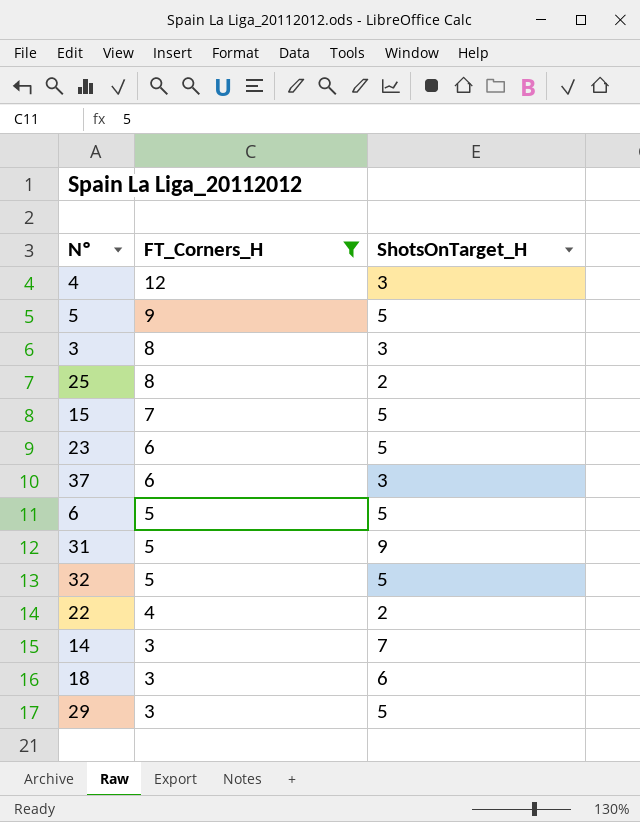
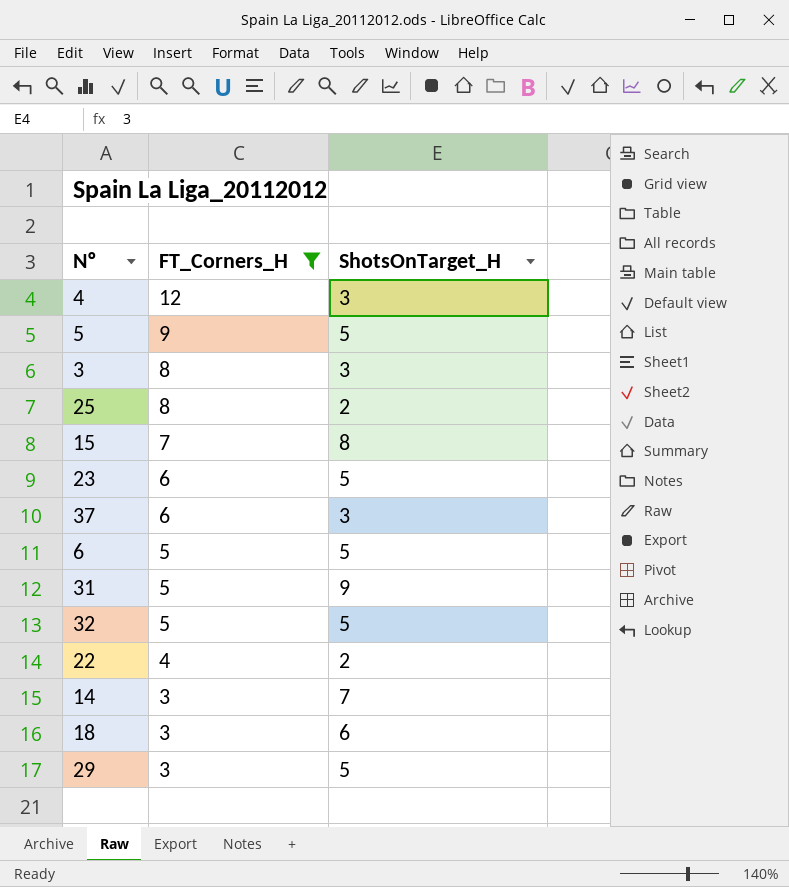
15 | ShotsOnTarget_H: 5 -> 8

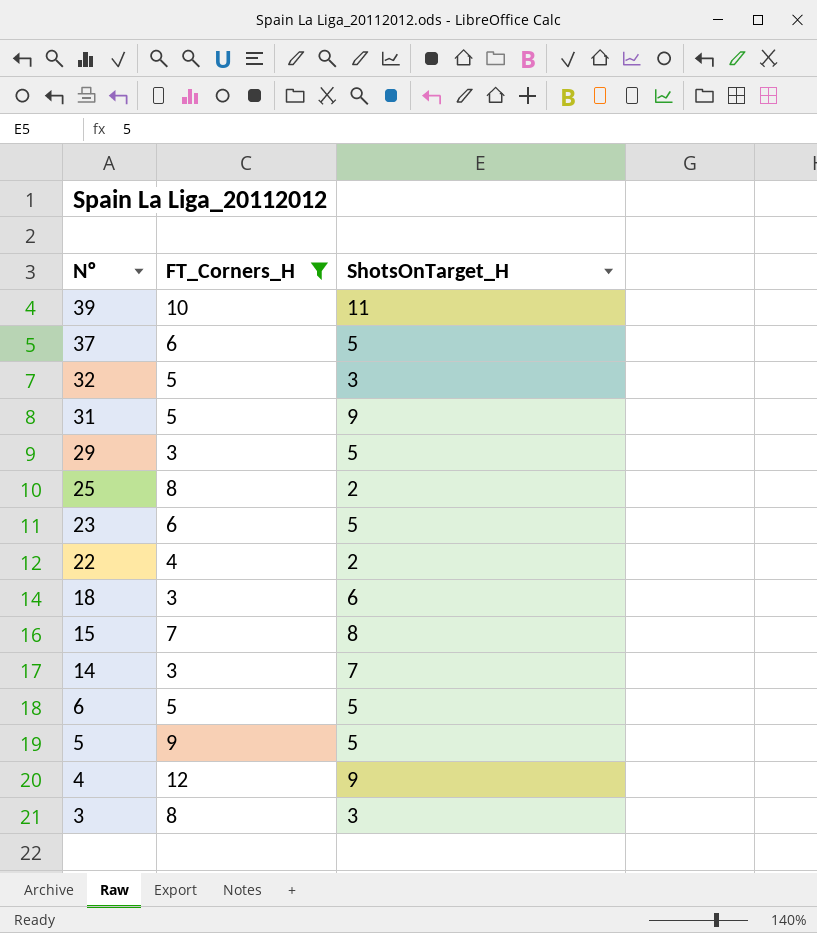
row order: FT_Corners_H descending -> Nº descending
row 39: none -> 10 | 11
37 | ShotsOnTarget_H: 3 -> 5
32 | ShotsOnTarget_H: 5 -> 3
4 | ShotsOnTarget_H: 3 -> 9

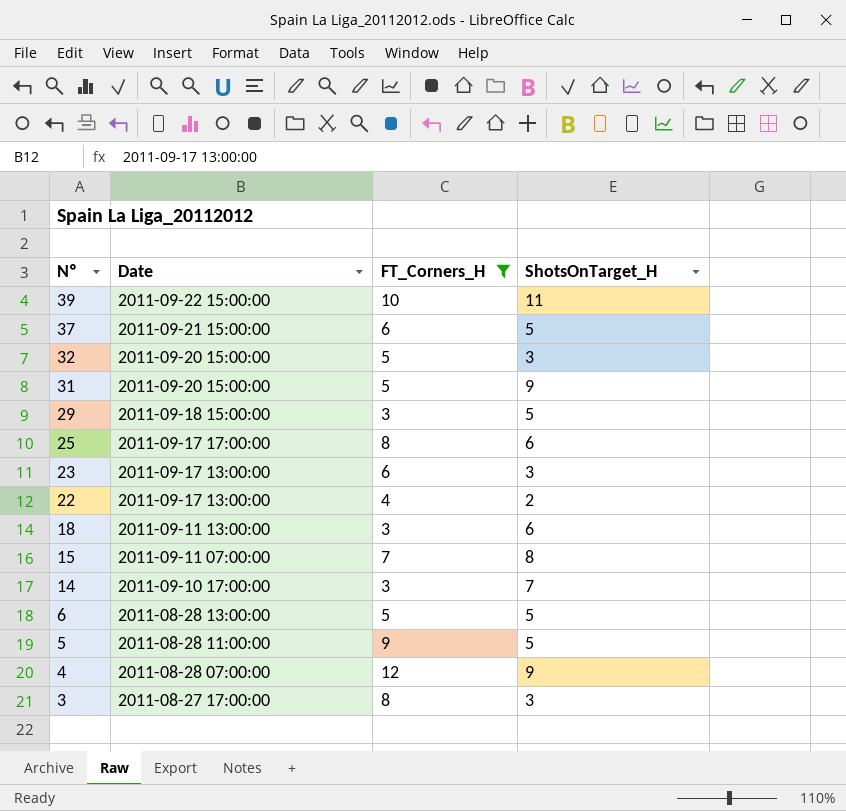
column Date | position: none -> 2
25 | ShotsOnTarget_H: 2 -> 6
23 | ShotsOnTarget_H: 5 -> 3

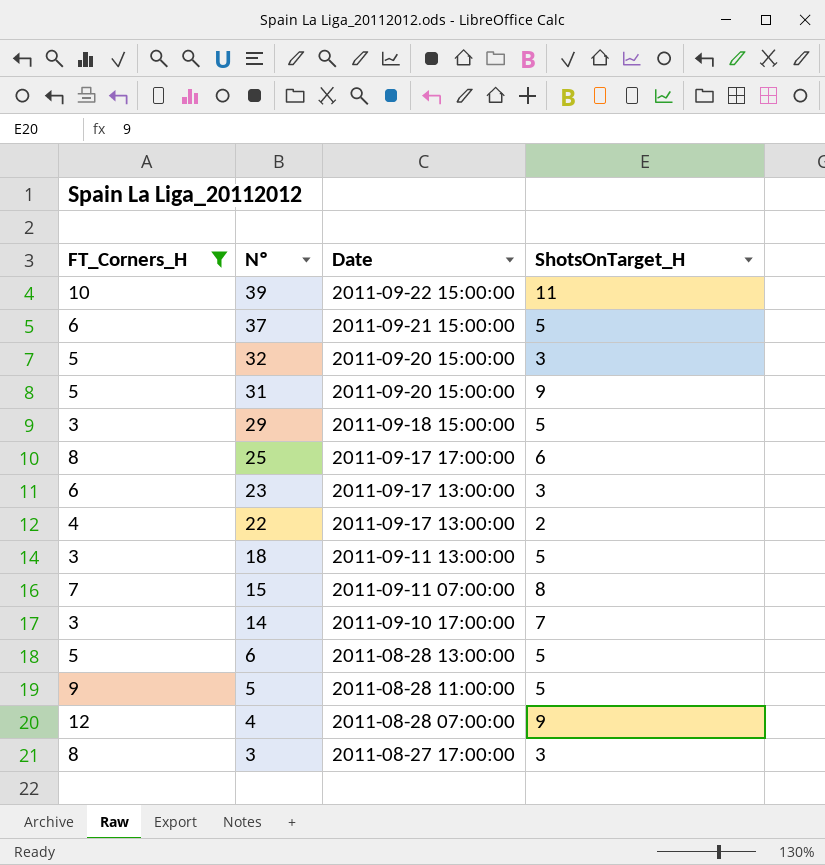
column FT_Corners_H | position: 3 -> 1
18 | ShotsOnTarget_H: 6 -> 5

